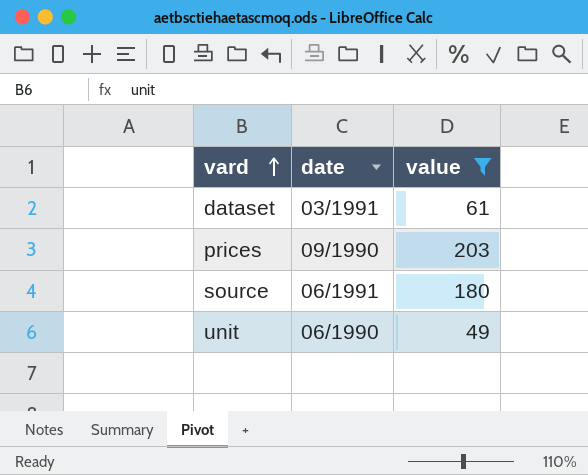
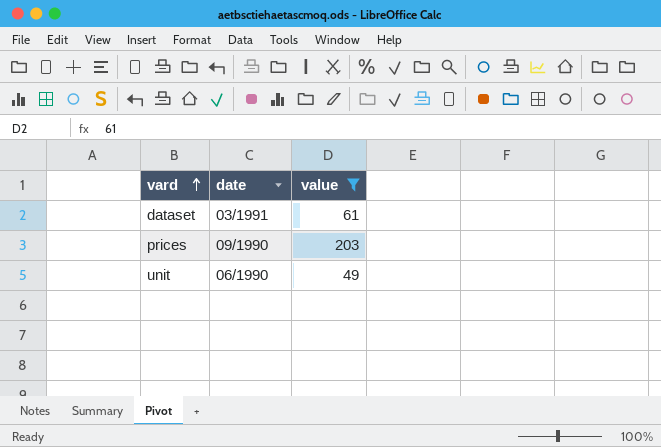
row source: 06/1991 | 180 -> none

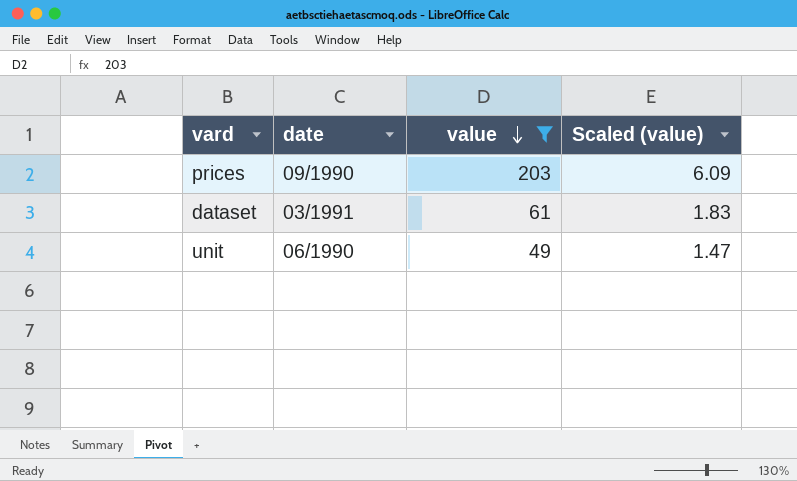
row order: vard ascending -> value descending
column Scaled (value) | formula: none -> [value] * 0.03

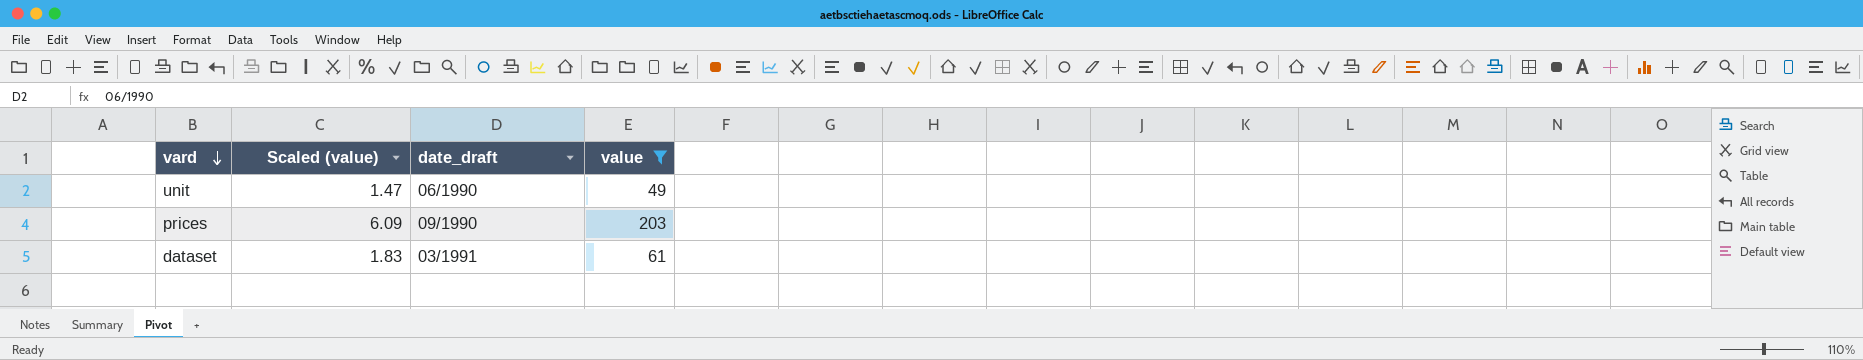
row order: value descending -> vard descending
column Scaled (value) | position: 4 -> 2
column name: date -> date_draft

